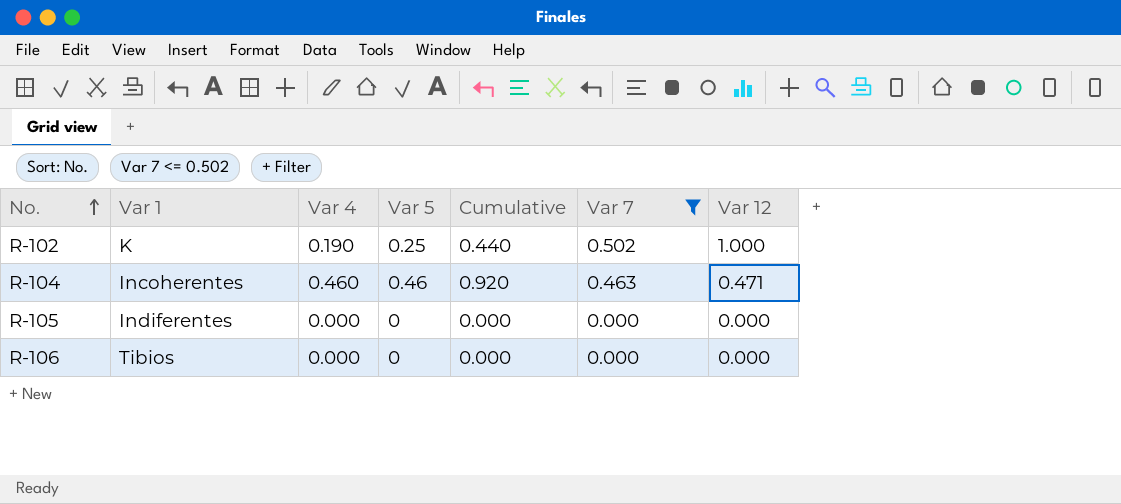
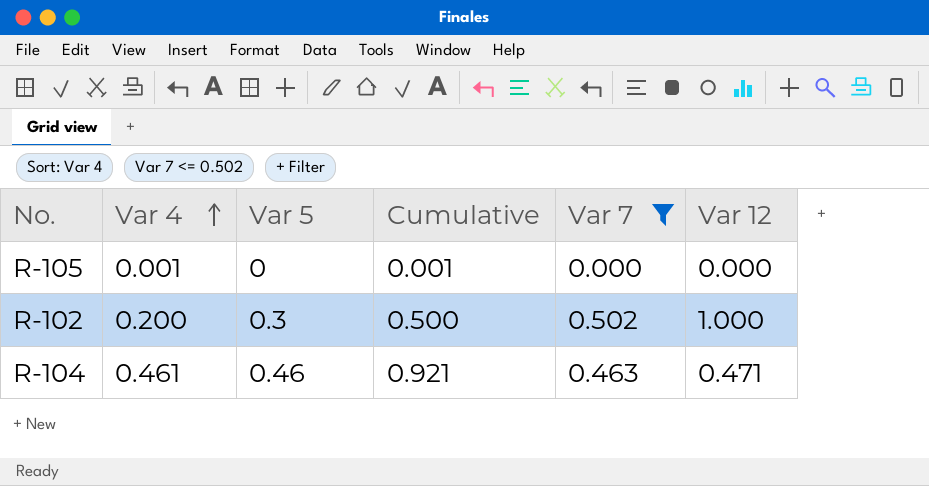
row order: No. ascending -> Var 4 ascending
column Var 1 | position: 2 -> none
row R-106: Tibios | 0.000 | 0 | 0.000 | 0.000 | 0.000 -> none
R-105 | Var 4: 0.000 -> 0.001
R-105 | Cumulative: 0.000 -> 0.001
R-102 | Var 4: 0.190 -> 0.200
R-102 | Var 5: 0.25 -> 0.3
R-102 | Cumulative: 0.440 -> 0.500
R-104 | Var 4: 0.460 -> 0.461
R-104 | Cumulative: 0.920 -> 0.921

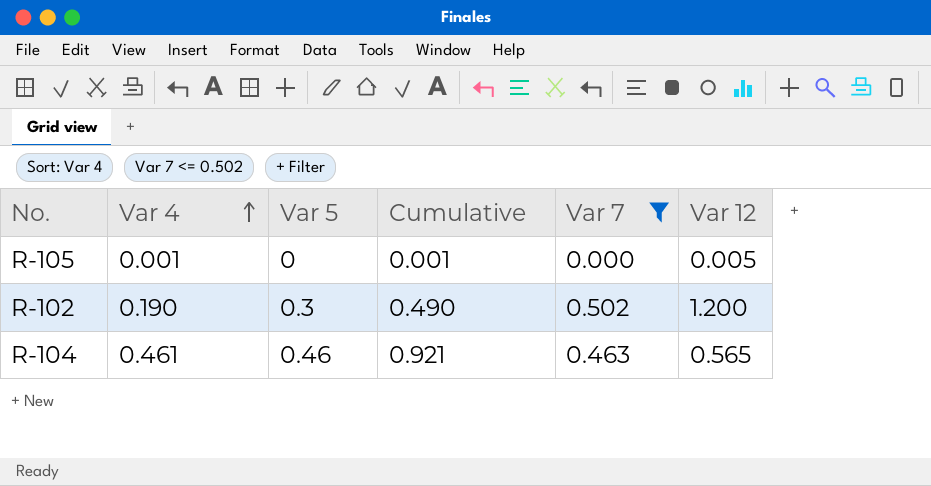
R-105 | Var 12: 0.000 -> 0.005
R-102 | Var 4: 0.200 -> 0.190
R-102 | Cumulative: 0.500 -> 0.490
R-102 | Var 12: 1.000 -> 1.200
R-104 | Var 12: 0.471 -> 0.565

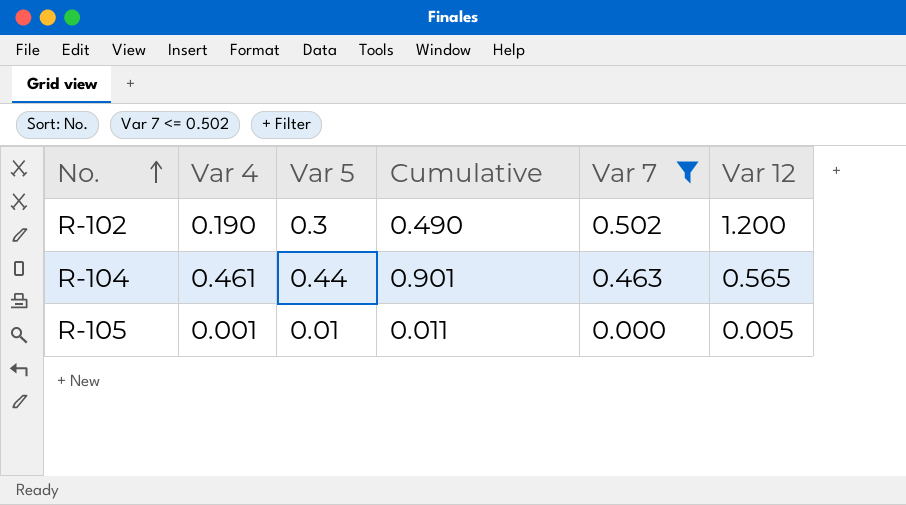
row order: Var 4 ascending -> No. ascending
R-104 | Var 5: 0.46 -> 0.44
R-104 | Cumulative: 0.921 -> 0.901
R-105 | Var 5: 0 -> 0.01
R-105 | Cumulative: 0.001 -> 0.011

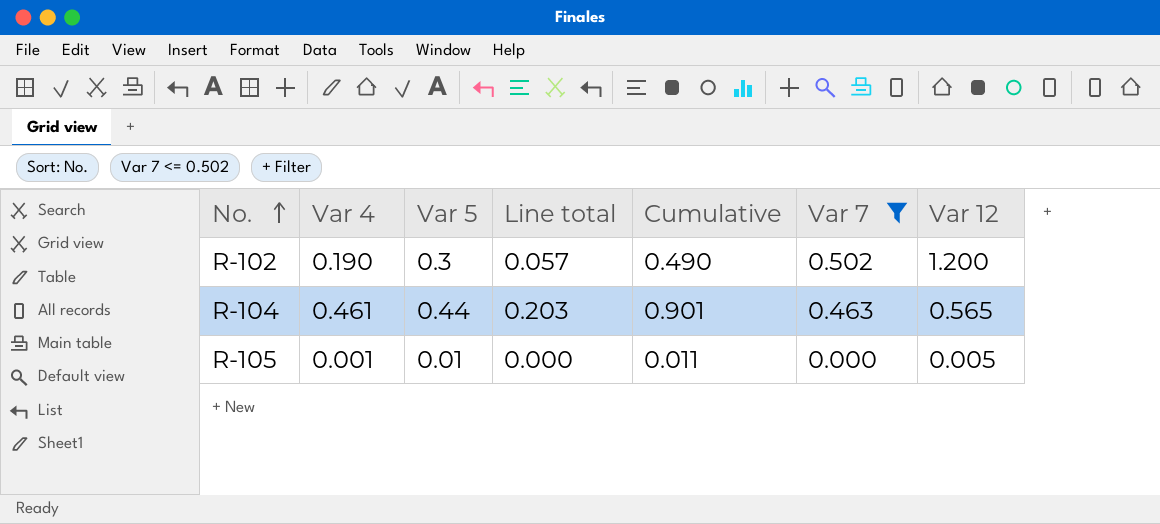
column Line total | formula: none -> [Var 4] * [Var 5]

